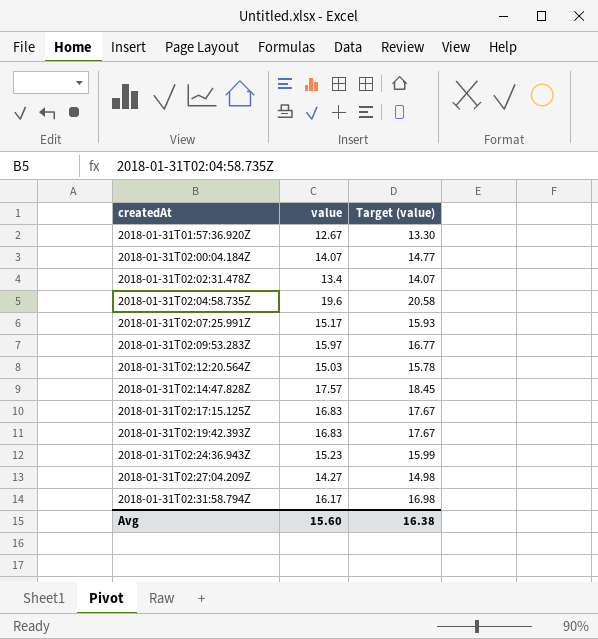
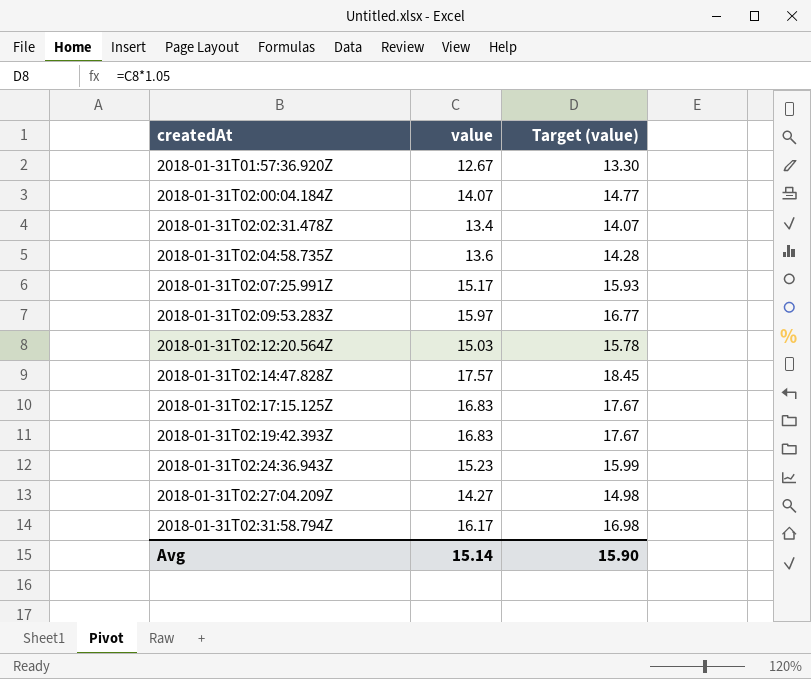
2018-01-31T02:04:58.735Z | value: 19.6 -> 13.6
2018-01-31T02:04:58.735Z | Target (value): 20.58 -> 14.28
Avg | value: 15.60 -> 15.14
Avg | Target (value): 16.38 -> 15.90

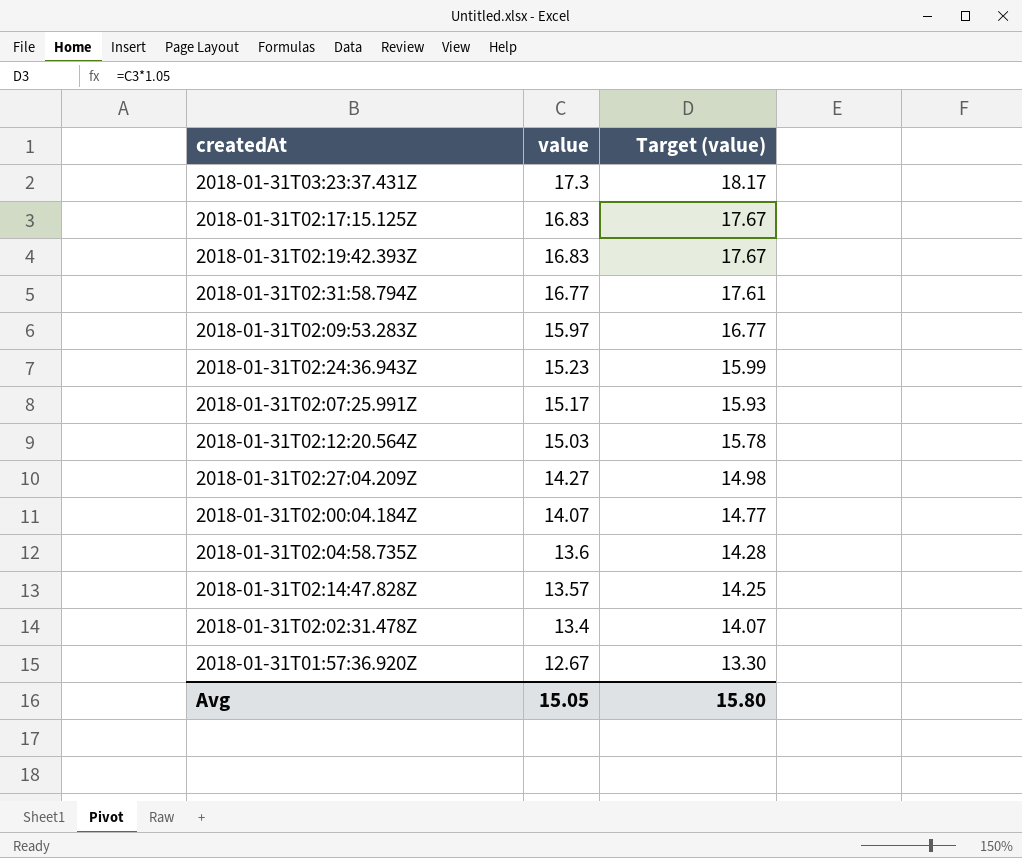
row order: createdAt ascending -> value descending
row 2018-01-31T03:23:37.431Z: none -> 17.3 | 18.17
2018-01-31T02:31:58.794Z | value: 16.17 -> 16.77
2018-01-31T02:31:58.794Z | Target (value): 16.98 -> 17.61
2018-01-31T02:14:47.828Z | value: 17.57 -> 13.57
2018-01-31T02:14:47.828Z | Target (value): 18.45 -> 14.25
Avg | value: 15.14 -> 15.05
Avg | Target (value): 15.90 -> 15.80

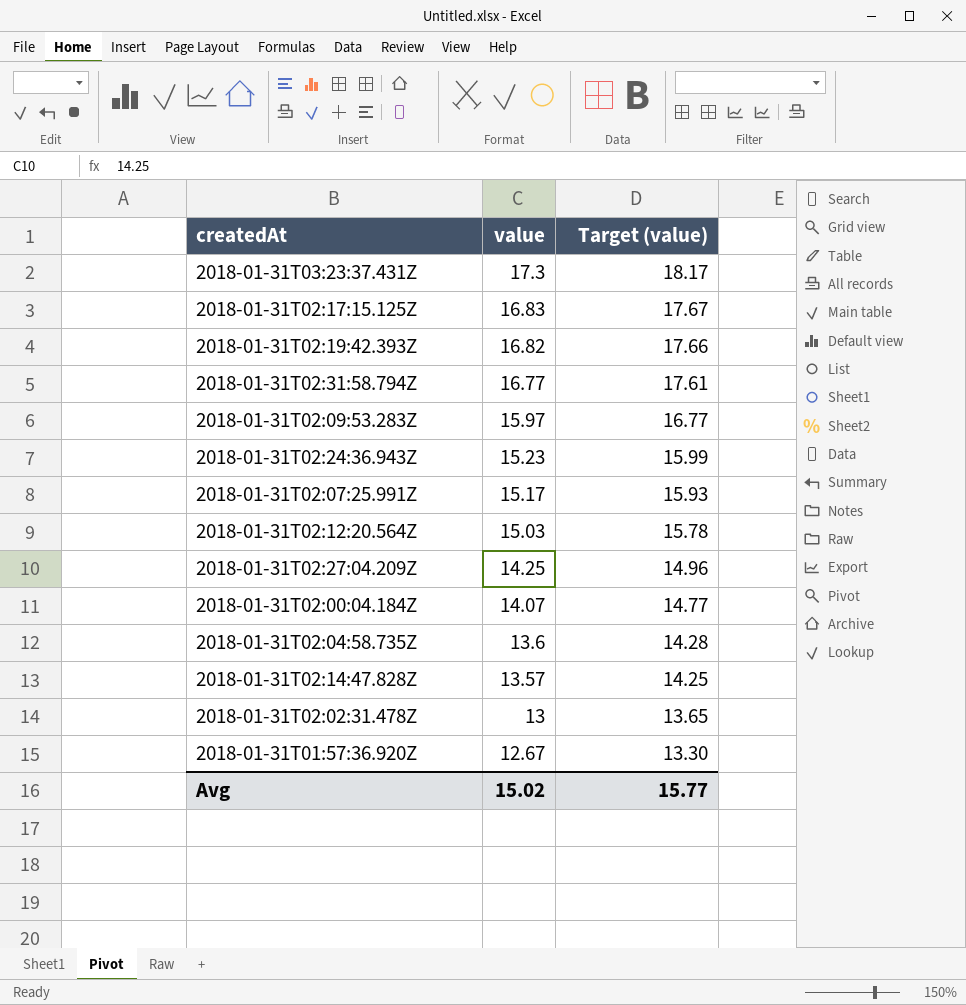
2018-01-31T02:19:42.393Z | value: 16.83 -> 16.82
2018-01-31T02:19:42.393Z | Target (value): 17.67 -> 17.66
2018-01-31T02:27:04.209Z | value: 14.27 -> 14.25
2018-01-31T02:27:04.209Z | Target (value): 14.98 -> 14.96
2018-01-31T02:02:31.478Z | value: 13.4 -> 13
2018-01-31T02:02:31.478Z | Target (value): 14.07 -> 13.65
Avg | value: 15.05 -> 15.02
Avg | Target (value): 15.80 -> 15.77

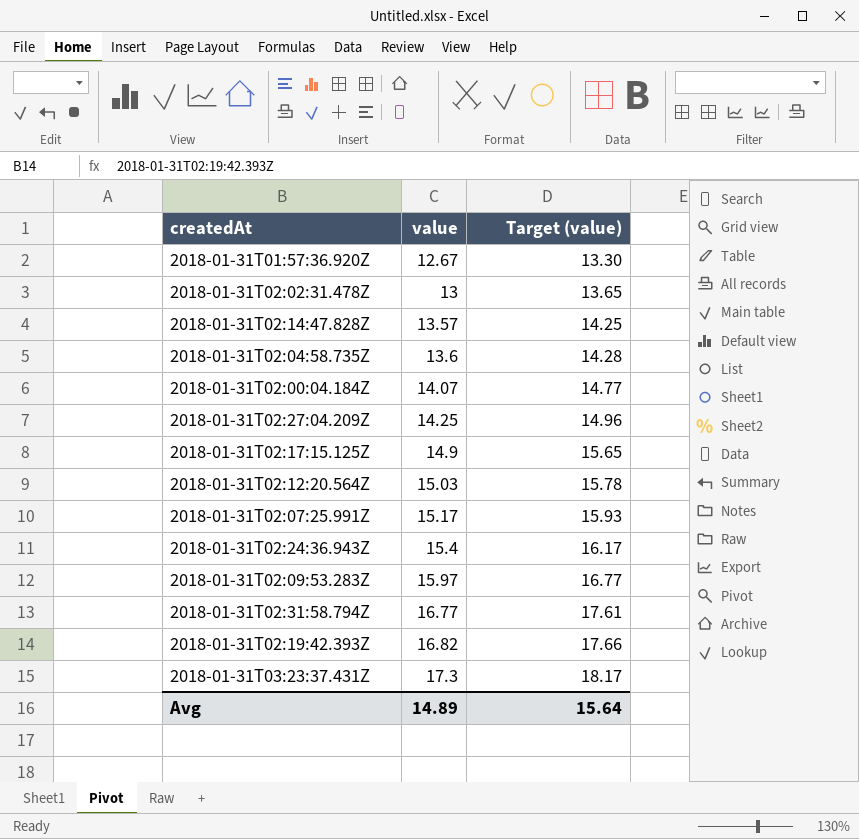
row order: value descending -> value ascending
2018-01-31T02:17:15.125Z | value: 16.83 -> 14.9
2018-01-31T02:17:15.125Z | Target (value): 17.67 -> 15.65
2018-01-31T02:24:36.943Z | value: 15.23 -> 15.4
2018-01-31T02:24:36.943Z | Target (value): 15.99 -> 16.17
Avg | value: 15.02 -> 14.89
Avg | Target (value): 15.77 -> 15.64

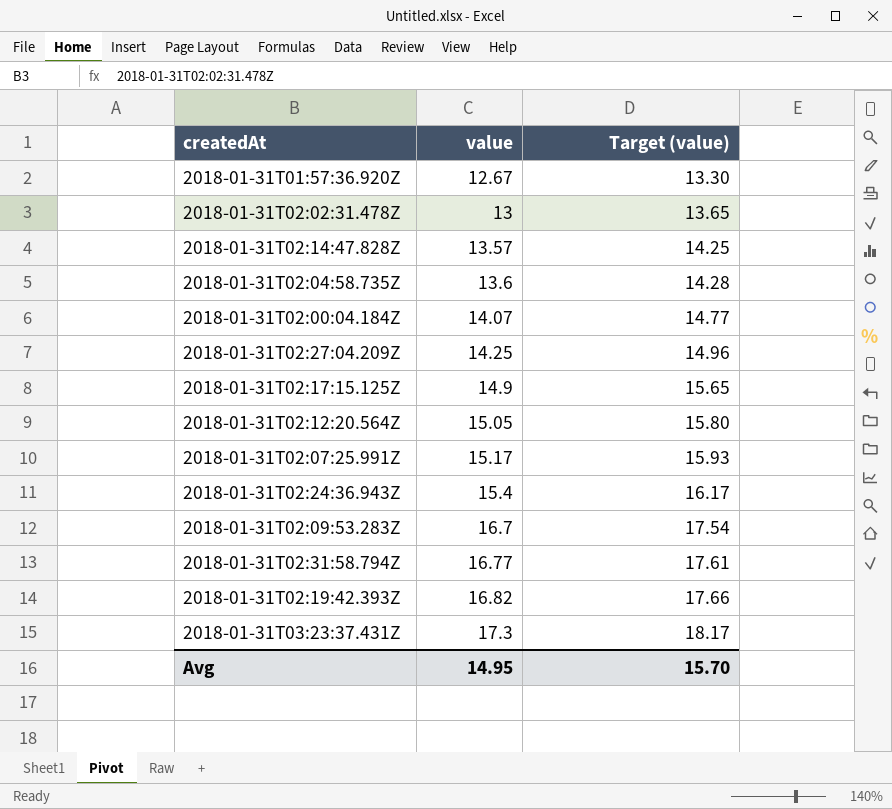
2018-01-31T02:12:20.564Z | value: 15.03 -> 15.05
2018-01-31T02:12:20.564Z | Target (value): 15.78 -> 15.80
2018-01-31T02:09:53.283Z | value: 15.97 -> 16.7
2018-01-31T02:09:53.283Z | Target (value): 16.77 -> 17.54
Avg | value: 14.89 -> 14.95
Avg | Target (value): 15.64 -> 15.70

